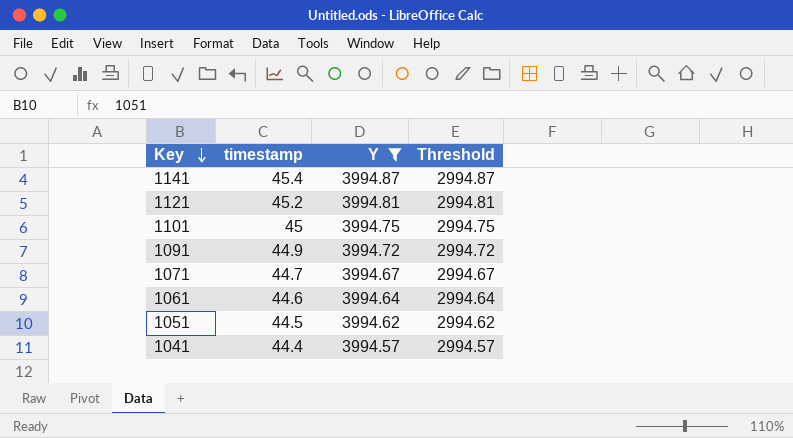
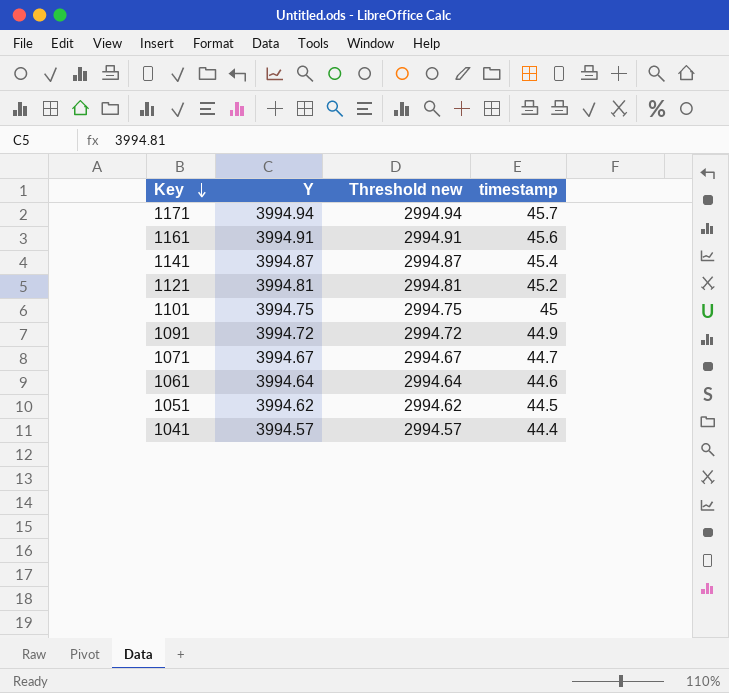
filter: Y <= 3994.87 -> none
column name: Threshold -> Threshold new
column timestamp | position: 2 -> 4

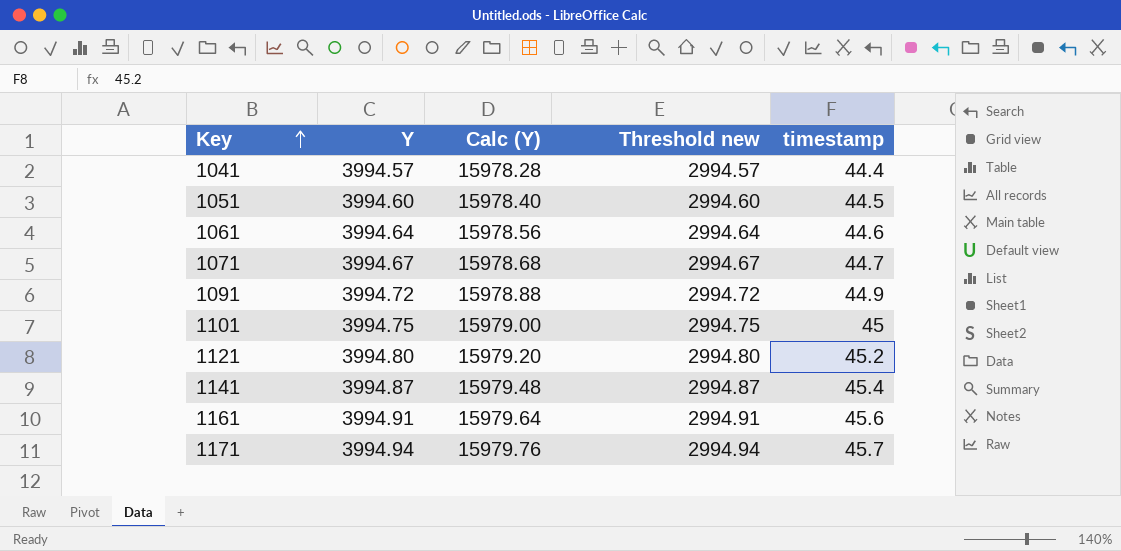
row order: Key descending -> Key ascending
column Calc (Y) | formula: none -> [Y] * 4
1051 | Y: 3994.62 -> 3994.60
1051 | Threshold new: 2994.62 -> 2994.60
1121 | Y: 3994.81 -> 3994.80
1121 | Threshold new: 2994.81 -> 2994.80

